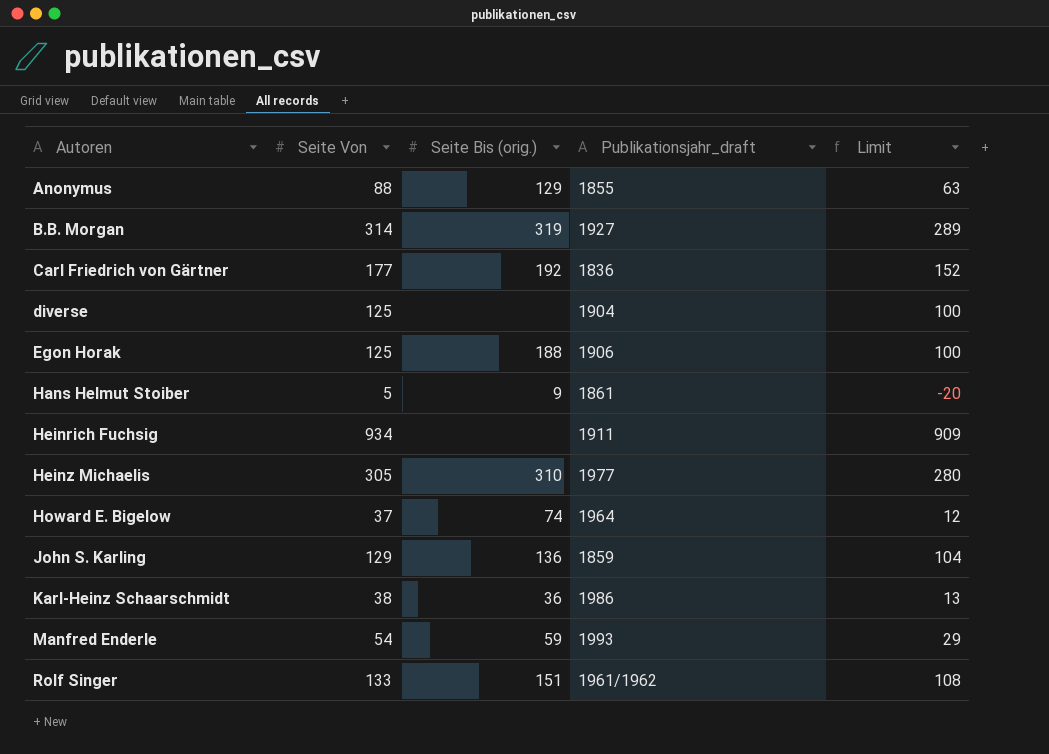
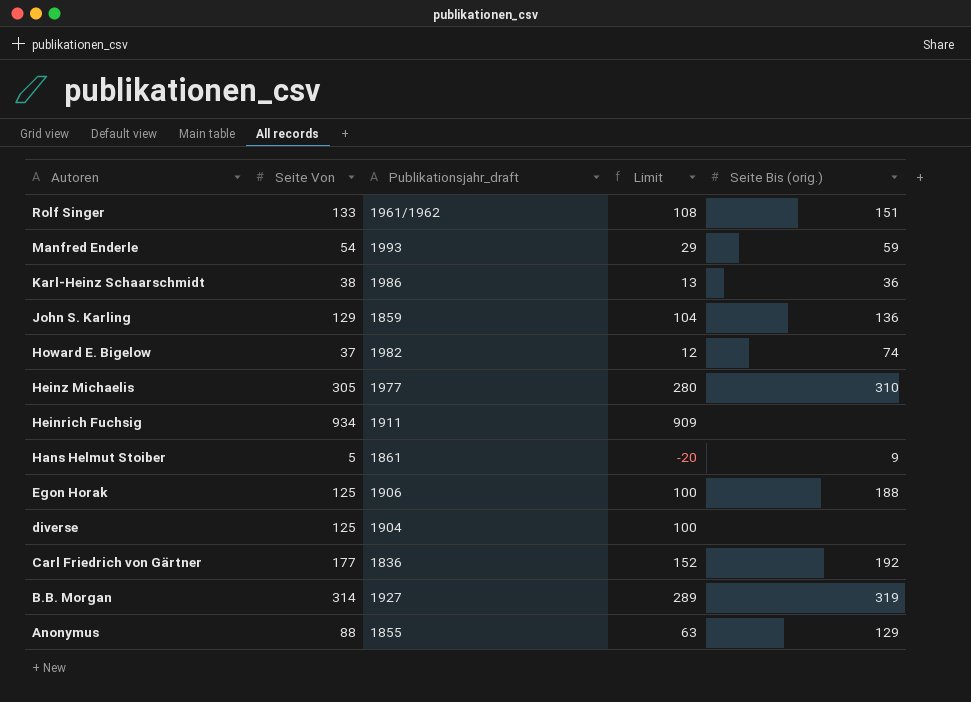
row order: Autoren ascending -> Autoren descending
column Seite Bis (orig.) | position: 3 -> 5
Howard E. Bigelow | Publikationsjahr_draft: 1964 -> 1982

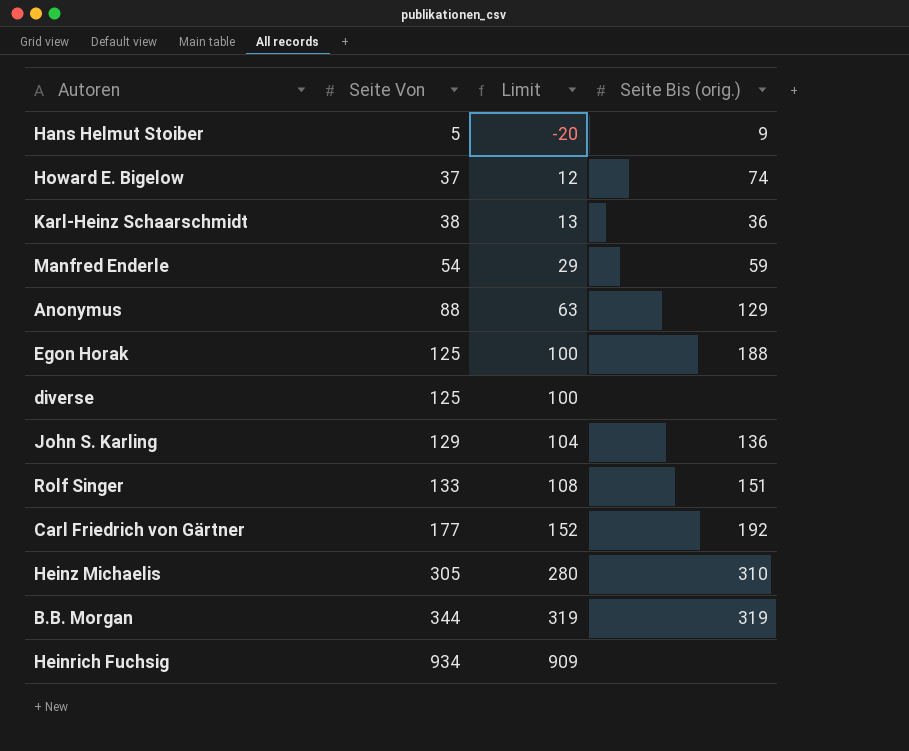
row order: Autoren descending -> Seite Von ascending
column Publikationsjahr_draft | position: 3 -> none
B.B. Morgan | Seite Von: 314 -> 344
B.B. Morgan | Limit: 289 -> 319

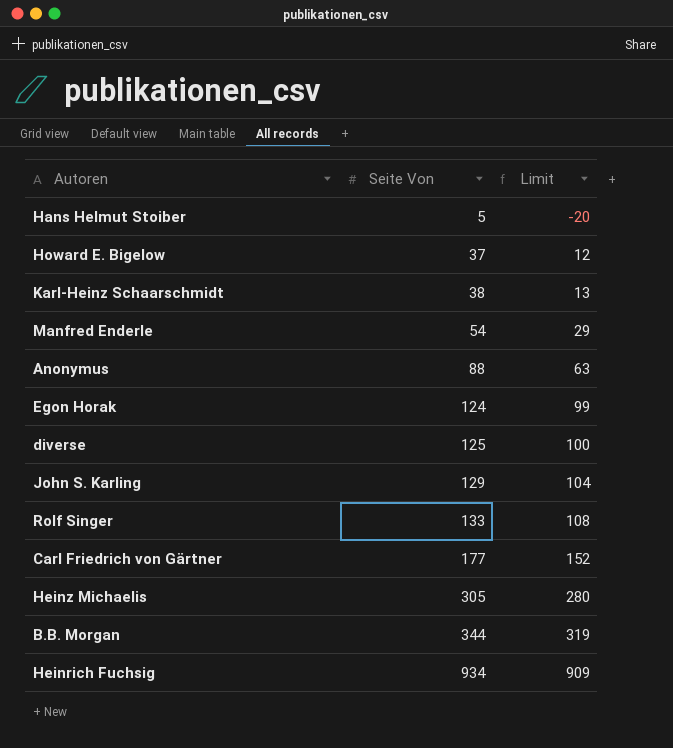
column Seite Bis (orig.) | position: 4 -> none
Egon Horak | Seite Von: 125 -> 124
Egon Horak | Limit: 100 -> 99

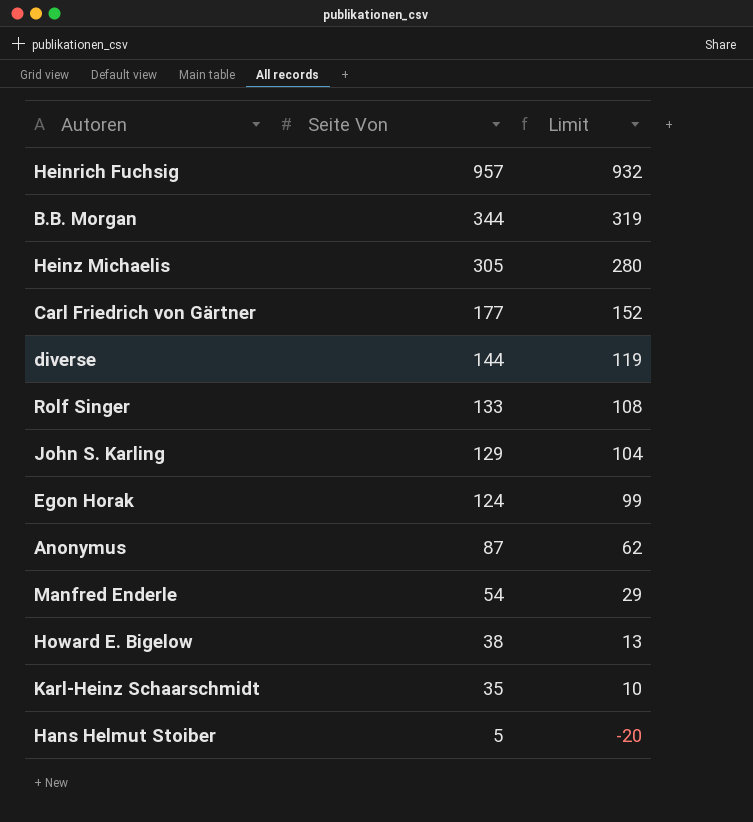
row order: Seite Von ascending -> Seite Von descending
Heinrich Fuchsig | Seite Von: 934 -> 957
Heinrich Fuchsig | Limit: 909 -> 932
diverse | Seite Von: 125 -> 144
diverse | Limit: 100 -> 119
Anonymus | Seite Von: 88 -> 87
Anonymus | Limit: 63 -> 62
Howard E. Bigelow | Seite Von: 37 -> 38
Howard E. Bigelow | Limit: 12 -> 13
Karl-Heinz Schaarschmidt | Seite Von: 38 -> 35
Karl-Heinz Schaarschmidt | Limit: 13 -> 10

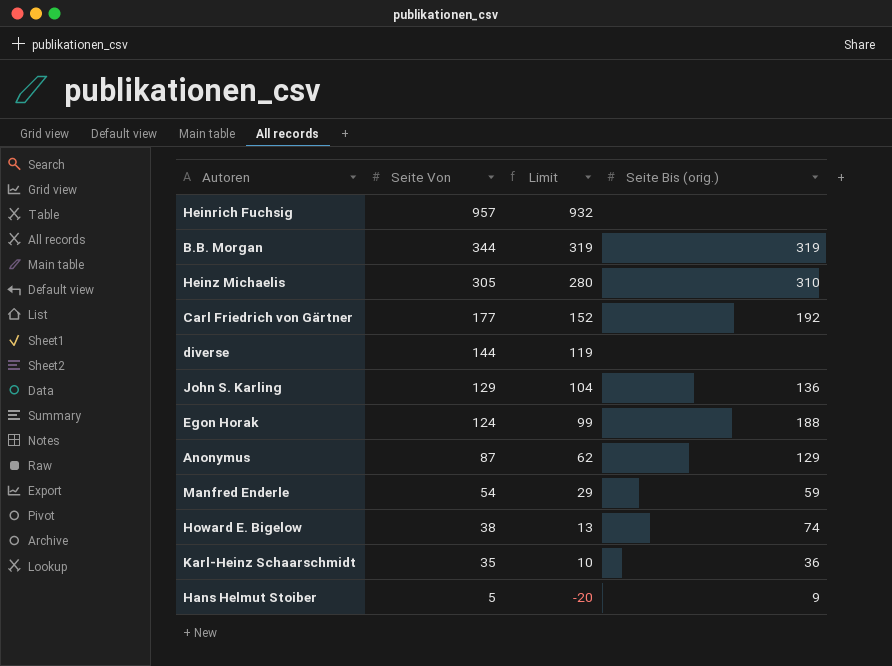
column Seite Bis (orig.) | position: none -> 4
row Rolf Singer: 133 | 108 -> none

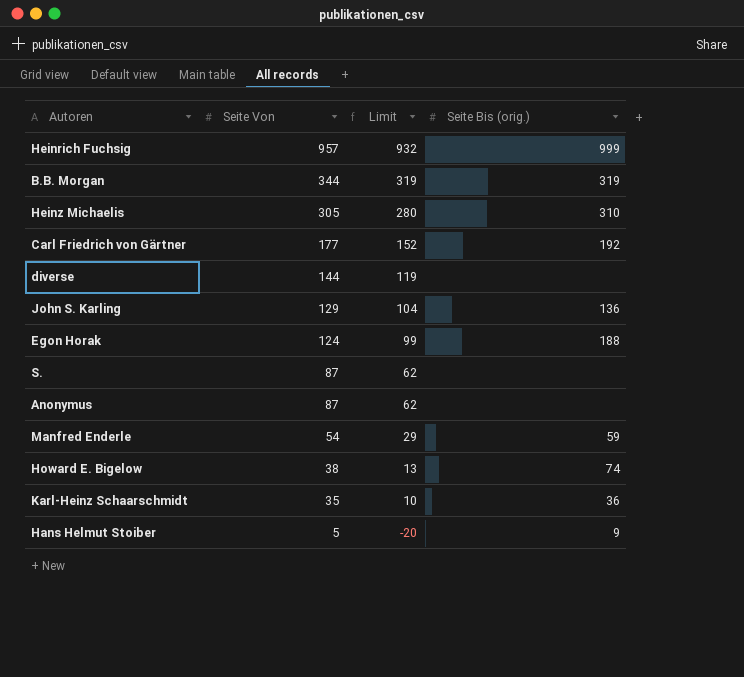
Heinrich Fuchsig | Seite Bis (orig.): none -> 999
row S.: none -> 87 | 62 | none
Anonymus | Seite Bis (orig.): 129 -> none

